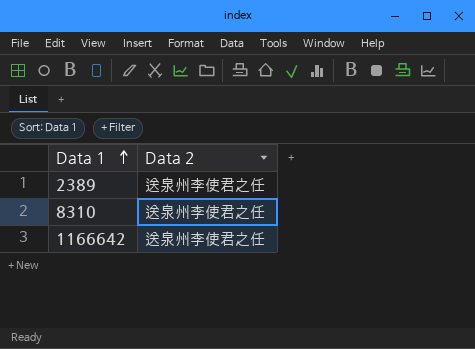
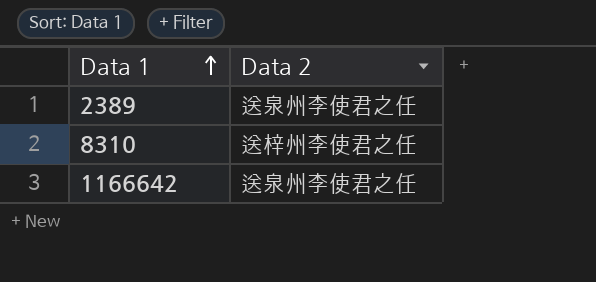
8310 | Data 2: 送泉州李使君之任 -> 送梓州李使君之任

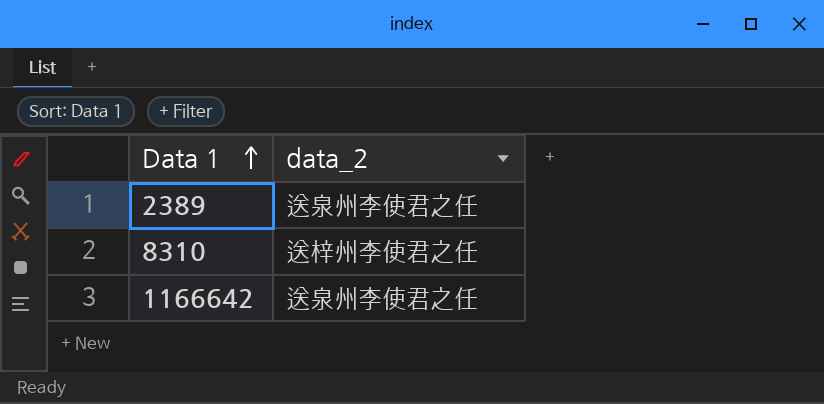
column name: Data 2 -> data_2

